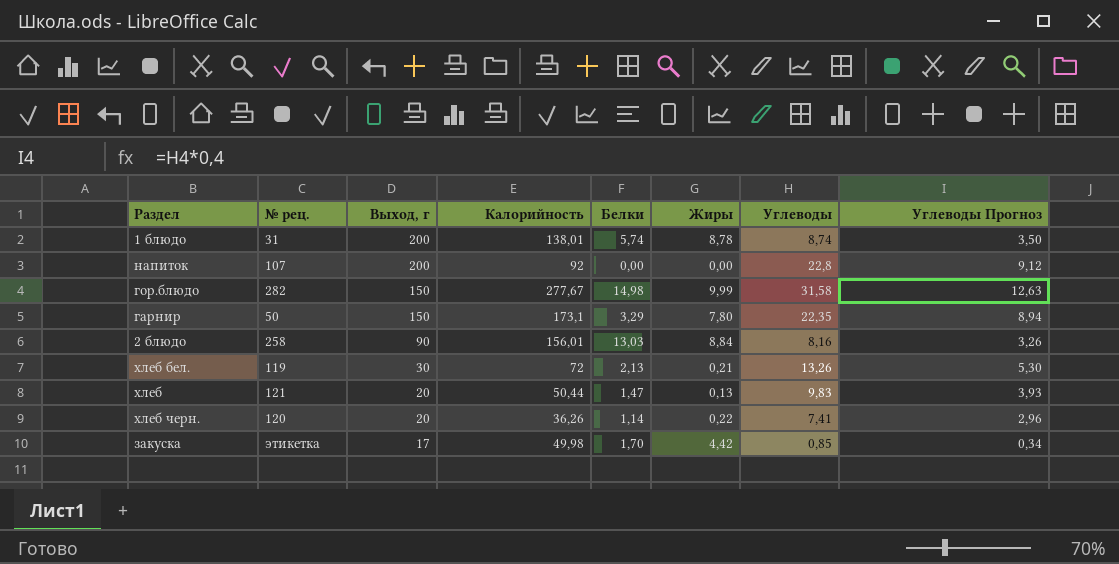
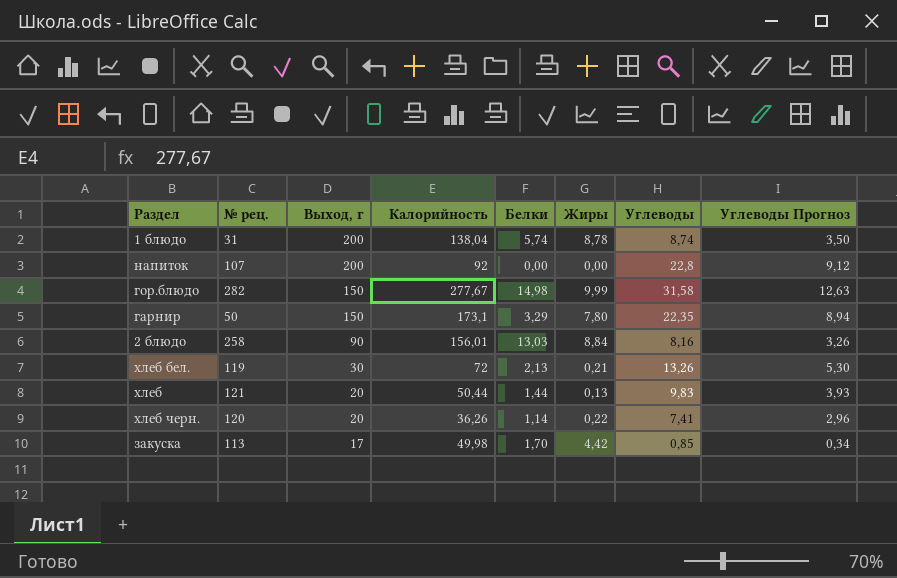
1 блюдо | Калорийность: 138,01 -> 138,04
хлеб | Белки: 1,47 -> 1,44
закуска | № рец.: этикетка -> 113

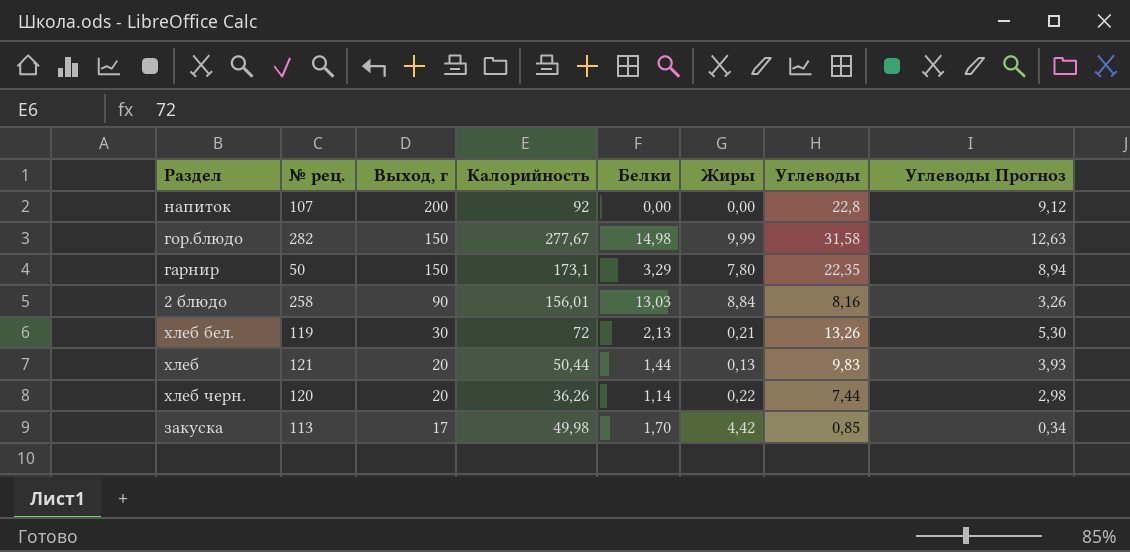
row 1 блюдо: 31 | 200 | 138,04 | 5,74 | 8,78 | 8,74 | 3,50 -> none
хлеб черн. | Углеводы: 7,41 -> 7,44
хлеб черн. | Углеводы Прогноз: 2,96 -> 2,98

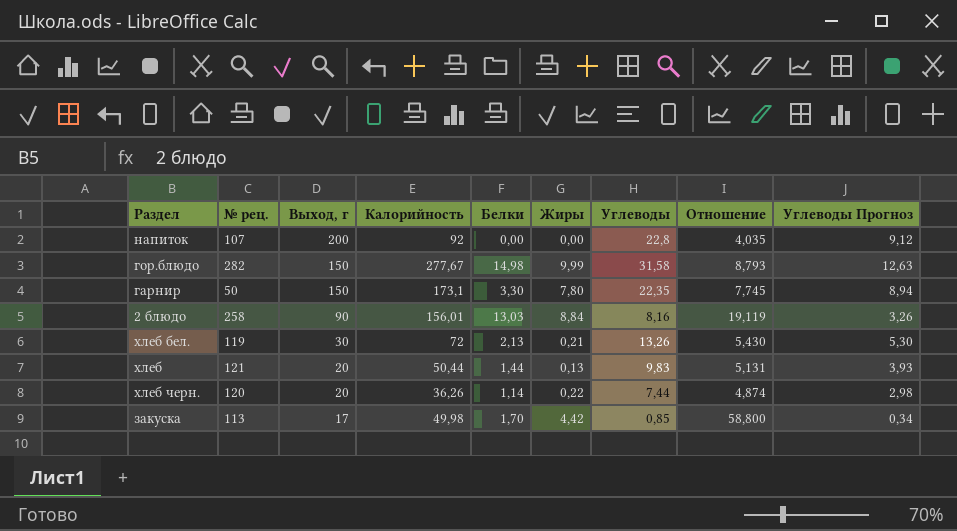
column Отношение | formula: none -> [Калорийность] / [Углеводы]
гарнир | Белки: 3,29 -> 3,30

